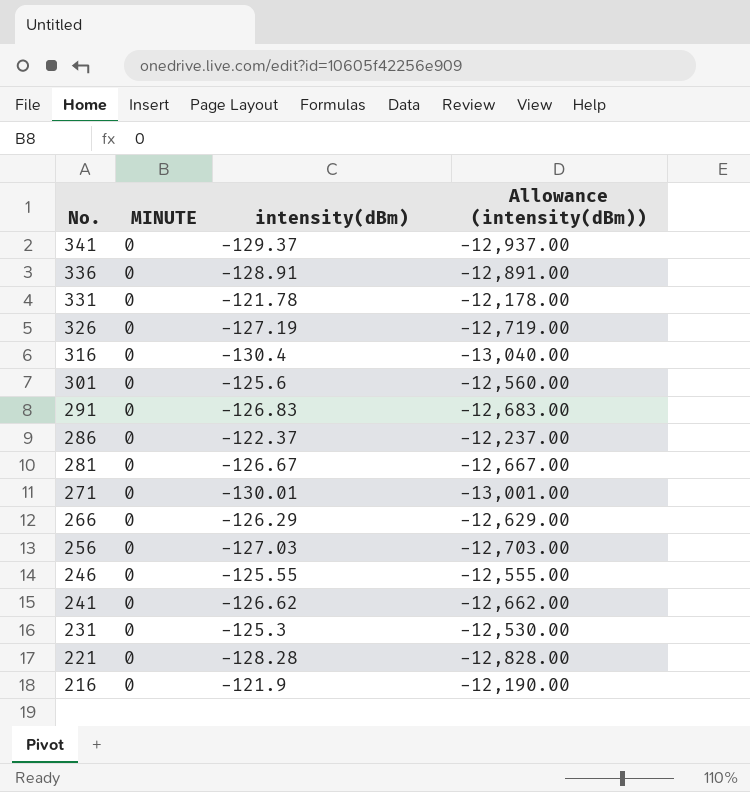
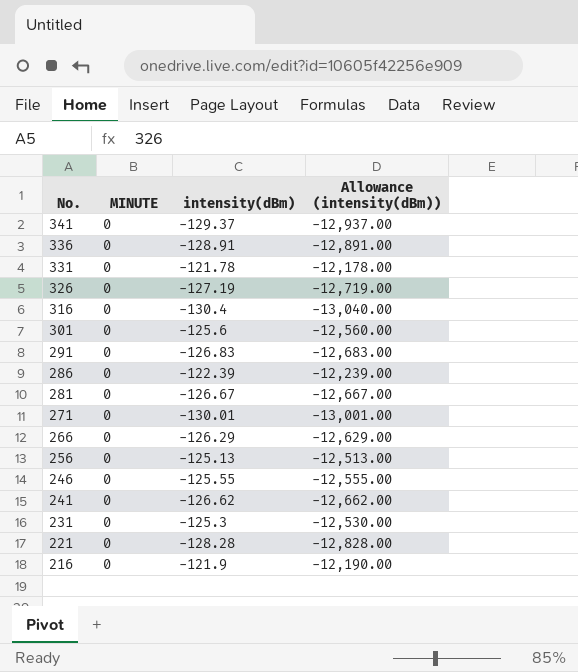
286 | intensity(dBm): -122.37 -> -122.39
286 | Allowance (intensity(dBm)): -12,237.00 -> -12,239.00
256 | intensity(dBm): -127.03 -> -125.13
256 | Allowance (intensity(dBm)): -12,703.00 -> -12,513.00

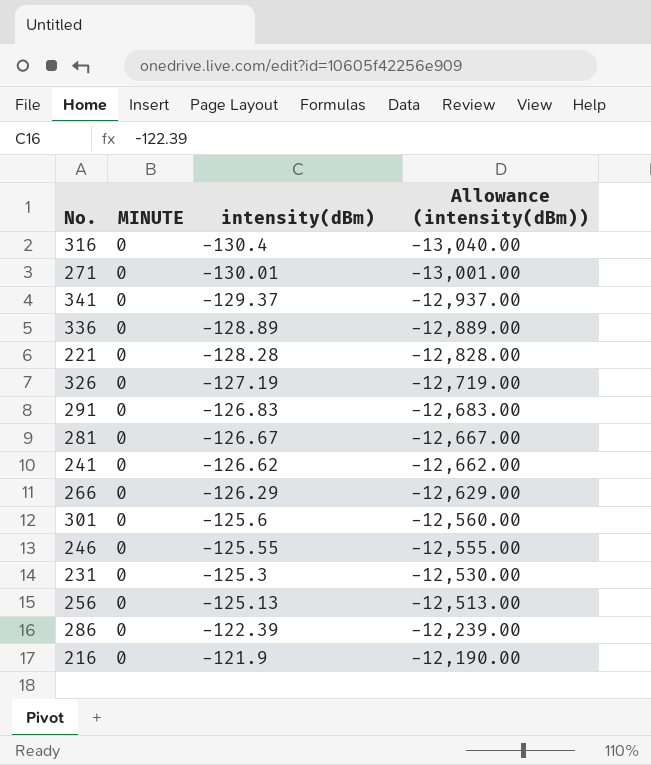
row order: No. descending -> intensity(dBm) ascending
row 331: 0 | -121.78 | -12,178.00 -> none
336 | intensity(dBm): -128.91 -> -128.89
336 | Allowance (intensity(dBm)): -12,891.00 -> -12,889.00

